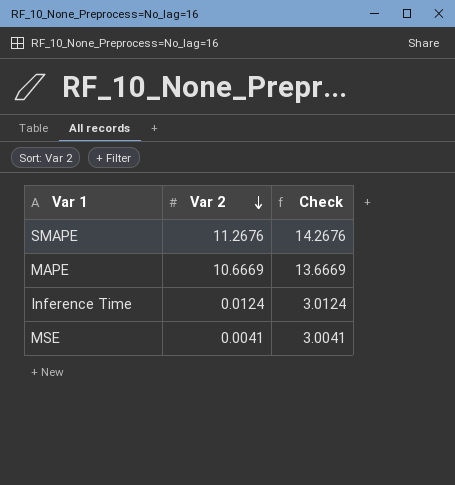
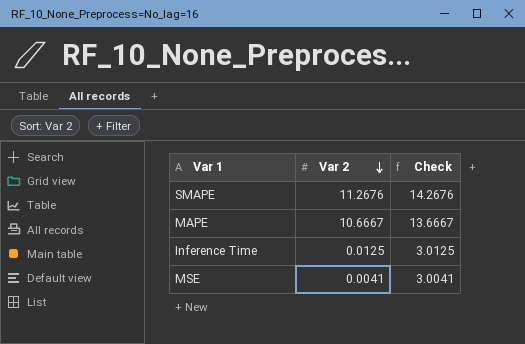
MAPE | Var 2: 10.6669 -> 10.6667
MAPE | Check: 13.6669 -> 13.6667
Inference Time | Var 2: 0.0124 -> 0.0125
Inference Time | Check: 3.0124 -> 3.0125

